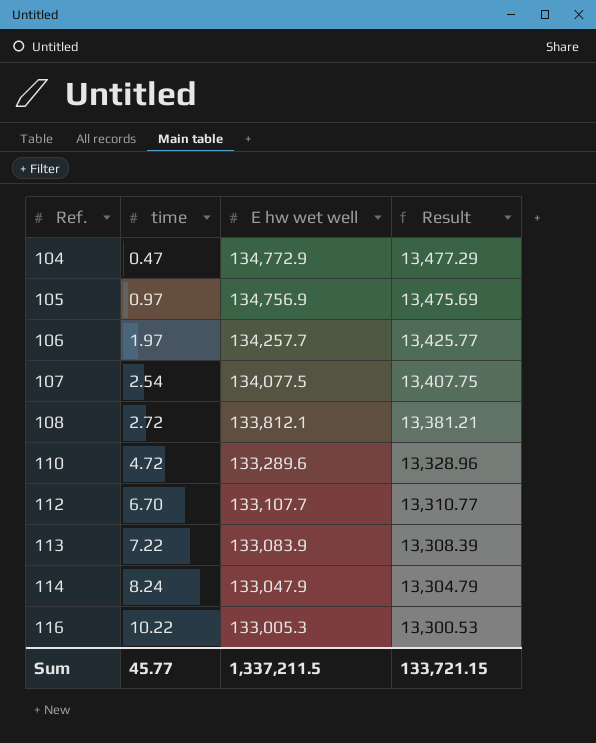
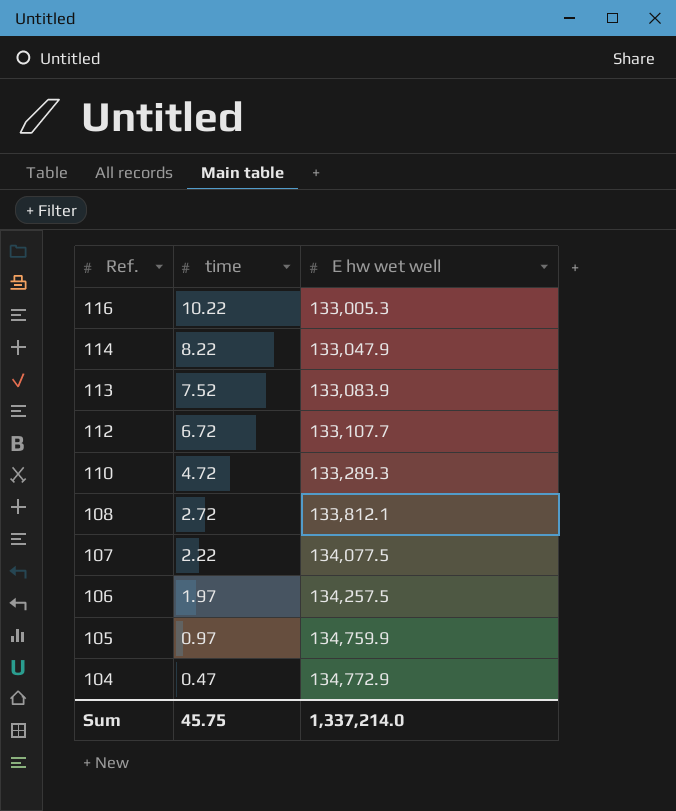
row order: Ref. ascending -> Ref. descending
column Result | formula: [E hw wet well] * 0.1 -> none
114 | time: 8.24 -> 8.22
113 | time: 7.22 -> 7.52
112 | time: 6.70 -> 6.72
110 | E hw wet well: 133,289.6 -> 133,289.3
107 | time: 2.54 -> 2.22
106 | E hw wet well: 134,257.7 -> 134,257.5
105 | E hw wet well: 134,756.9 -> 134,759.9
Sum | time: 45.77 -> 45.75
Sum | E hw wet well: 1,337,211.5 -> 1,337,214.0

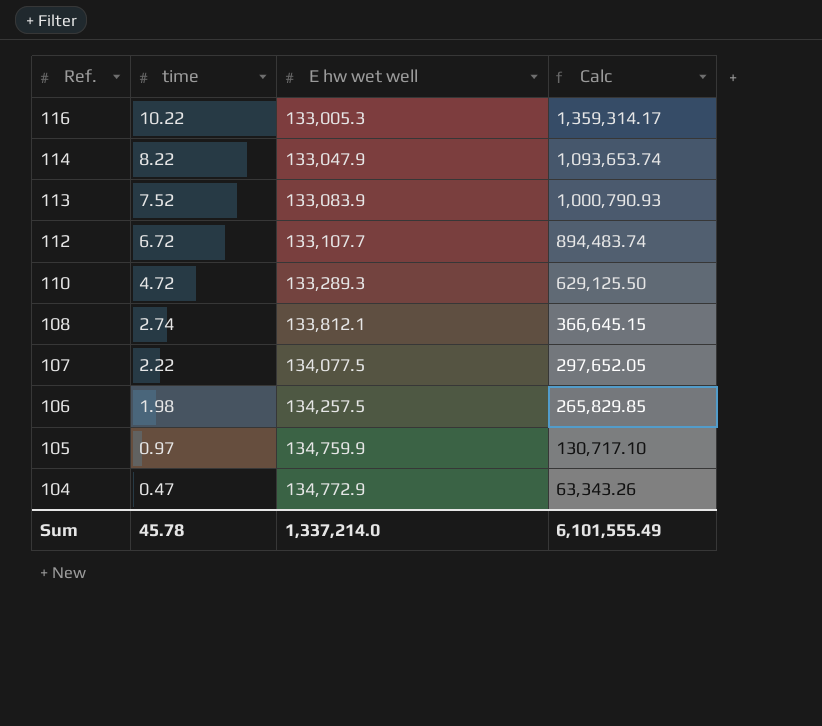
column Calc | formula: none -> [time] * [E hw wet well]
108 | time: 2.72 -> 2.74
106 | time: 1.97 -> 1.98
Sum | time: 45.75 -> 45.78

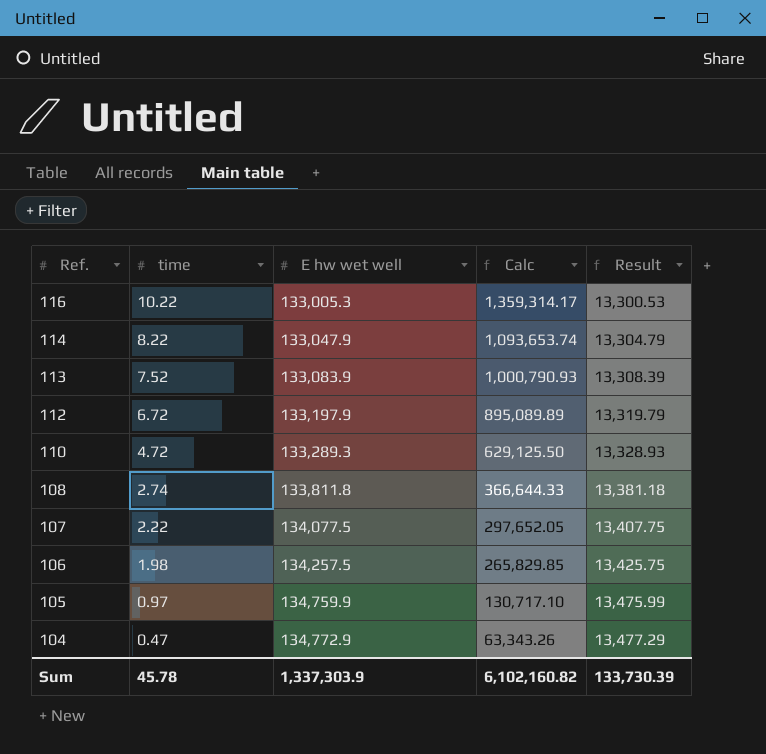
column Result | formula: none -> [E hw wet well] * 0.1
112 | E hw wet well: 133,107.7 -> 133,197.9
112 | Calc: 894,483.74 -> 895,089.89
108 | E hw wet well: 133,812.1 -> 133,811.8
108 | Calc: 366,645.15 -> 366,644.33
Sum | E hw wet well: 1,337,214.0 -> 1,337,303.9
Sum | Calc: 6,101,555.49 -> 6,102,160.82

